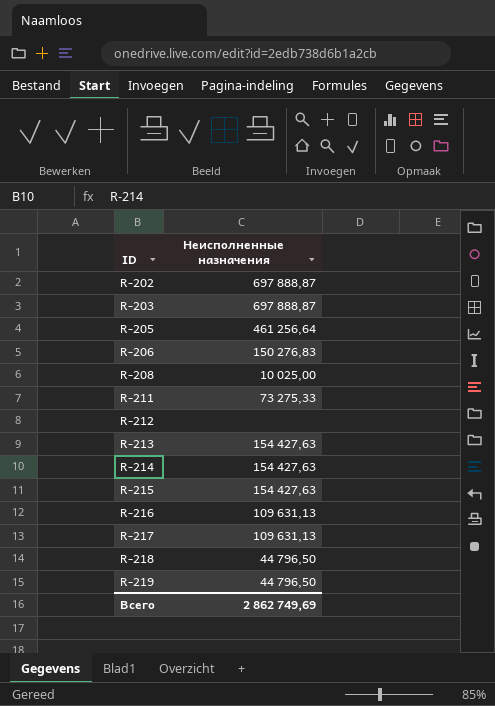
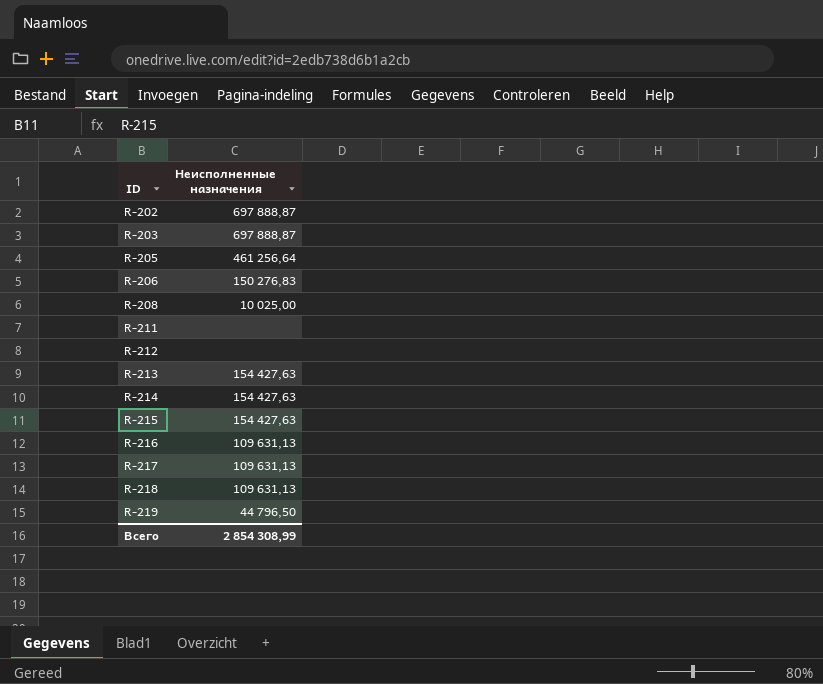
R-211 | Неисполненные назначения: 73 275,33 -> none
R-218 | Неисполненные назначения: 44 796,50 -> 109 631,13
Всего | Неисполненные назначения: 2 862 749,69 -> 2 854 308,99

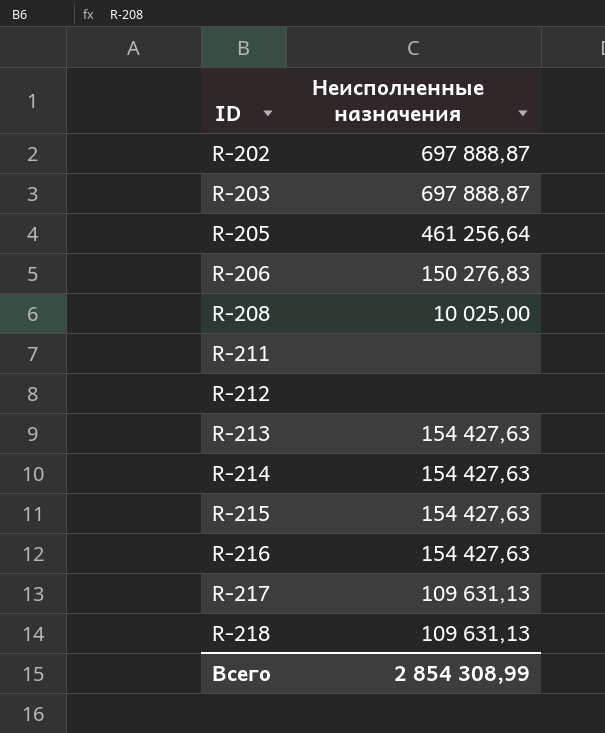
row R-219: 44 796,50 -> none
R-216 | Неисполненные назначения: 109 631,13 -> 154 427,63

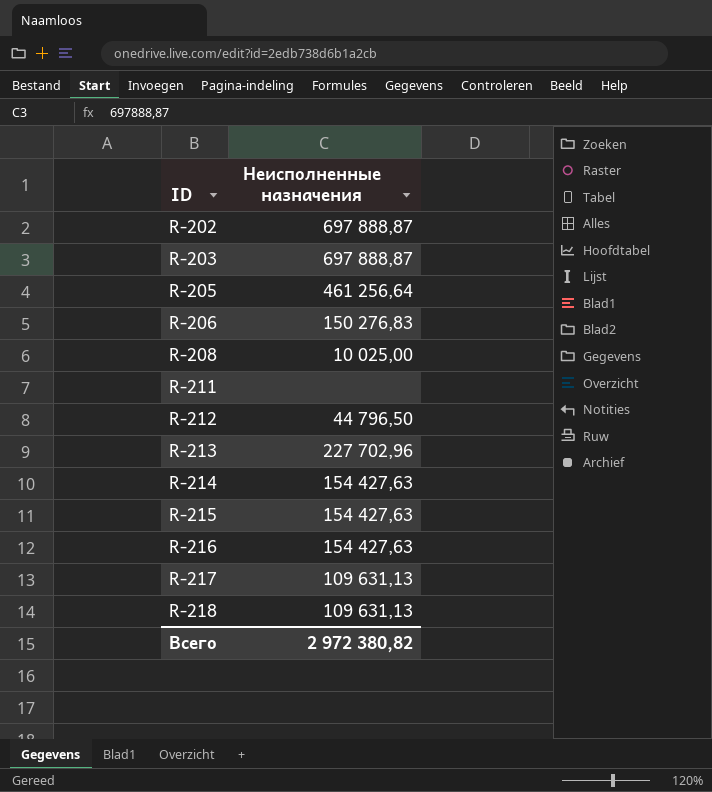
R-212 | Неисполненные назначения: none -> 44 796,50
R-213 | Неисполненные назначения: 154 427,63 -> 227 702,96
Всего | Неисполненные назначения: 2 854 308,99 -> 2 972 380,82

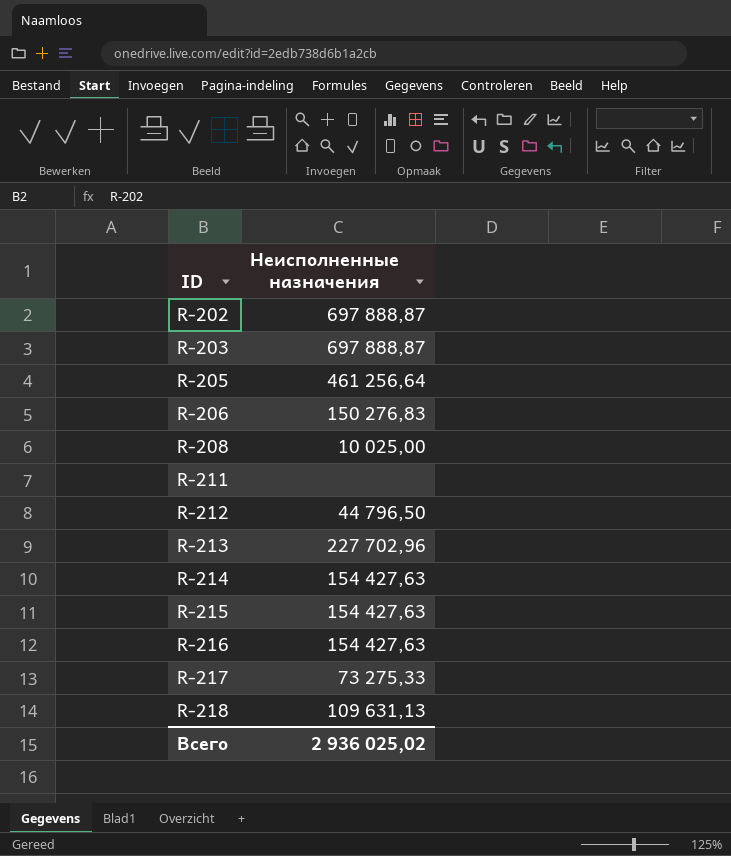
R-217 | Неисполненные назначения: 109 631,13 -> 73 275,33
Всего | Неисполненные назначения: 2 972 380,82 -> 2 936 025,02

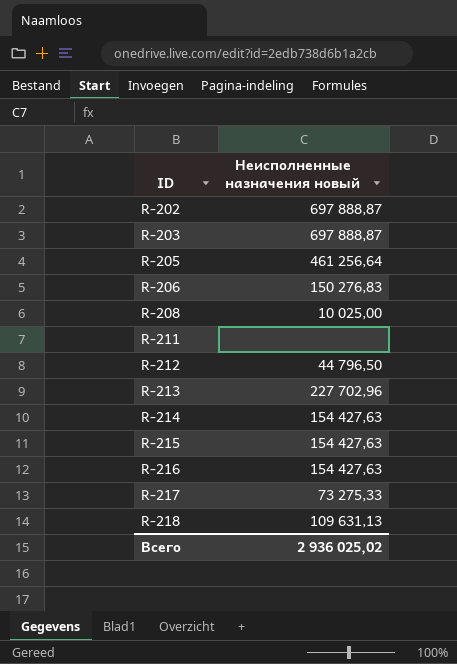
column name: Неисполненные назначения -> Неисполненные назначения новый

